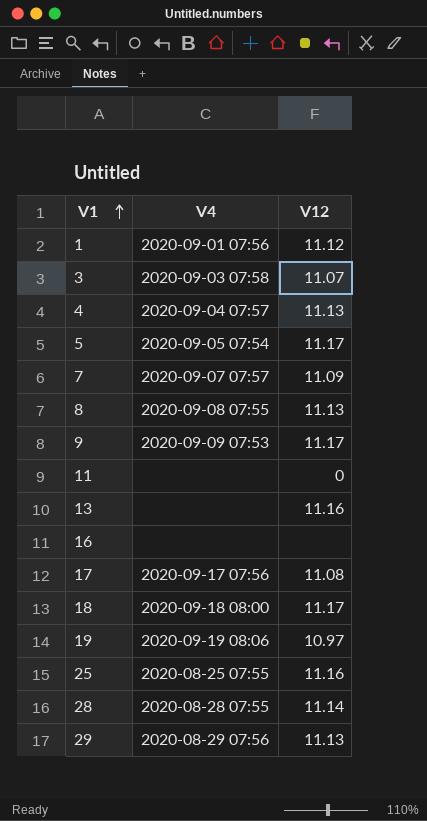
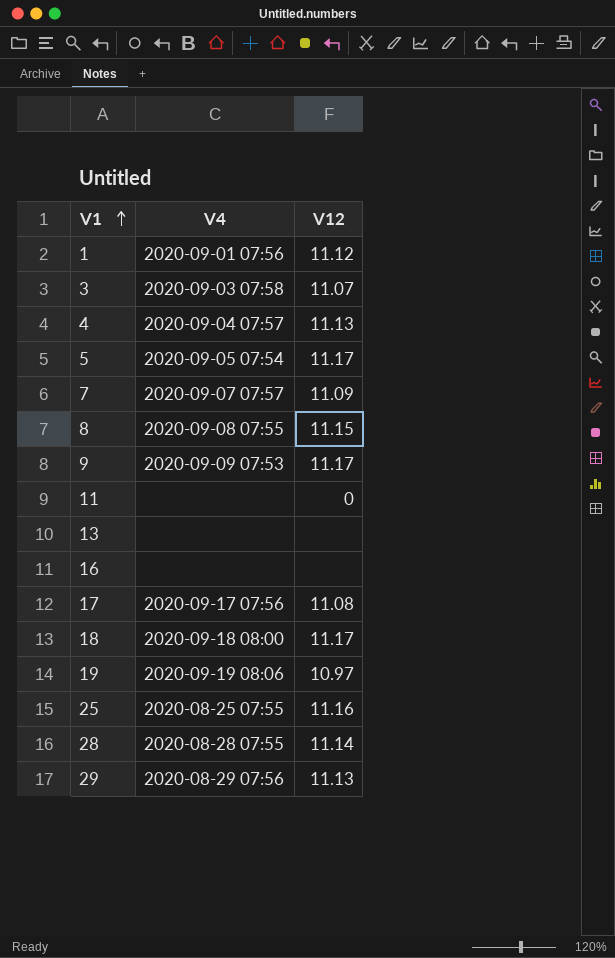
8 | V12: 11.13 -> 11.15
13 | V12: 11.16 -> none

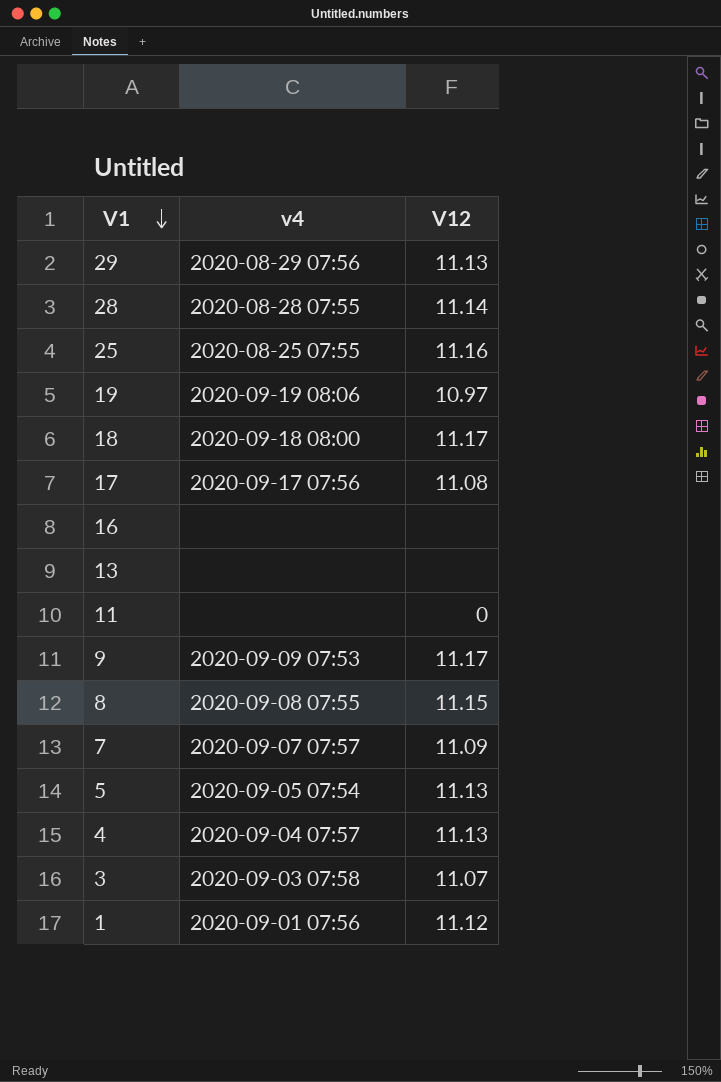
row order: V1 ascending -> V1 descending
column name: V4 -> v4
5 | V12: 11.17 -> 11.13

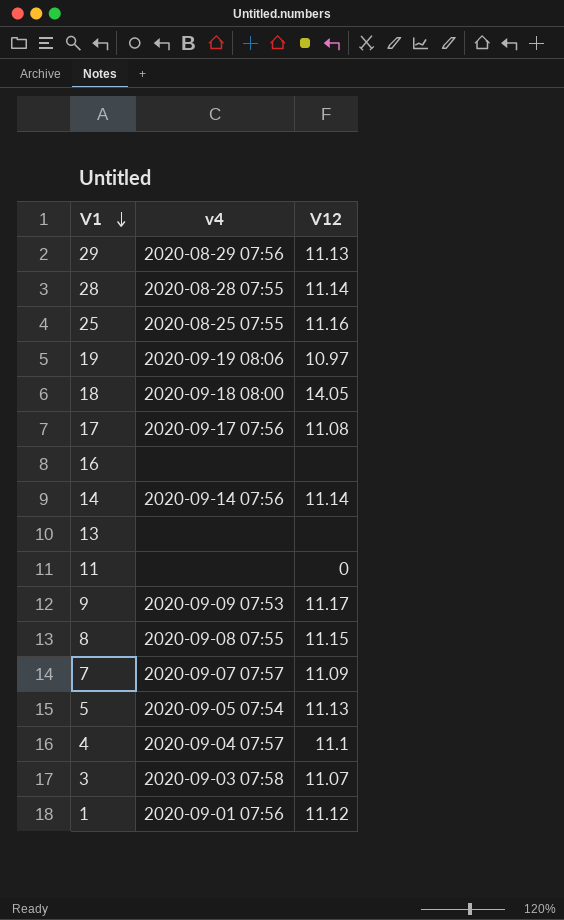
18 | V12: 11.17 -> 14.05
row 14: none -> 2020-09-14 07:56 | 11.14
4 | V12: 11.13 -> 11.1

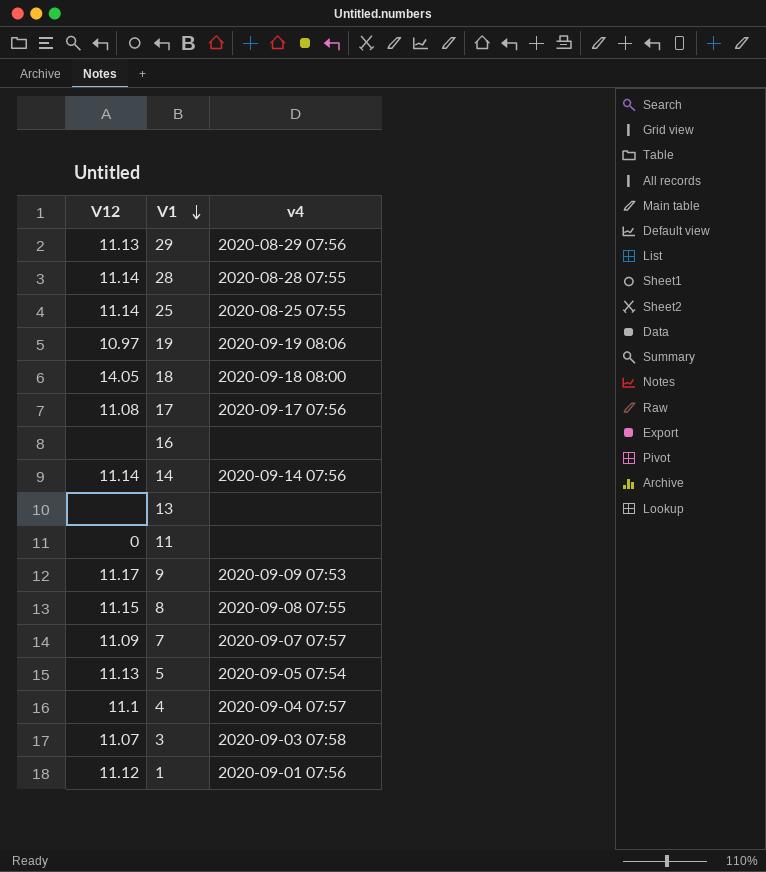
column V12 | position: 3 -> 1
25 | V12: 11.16 -> 11.14

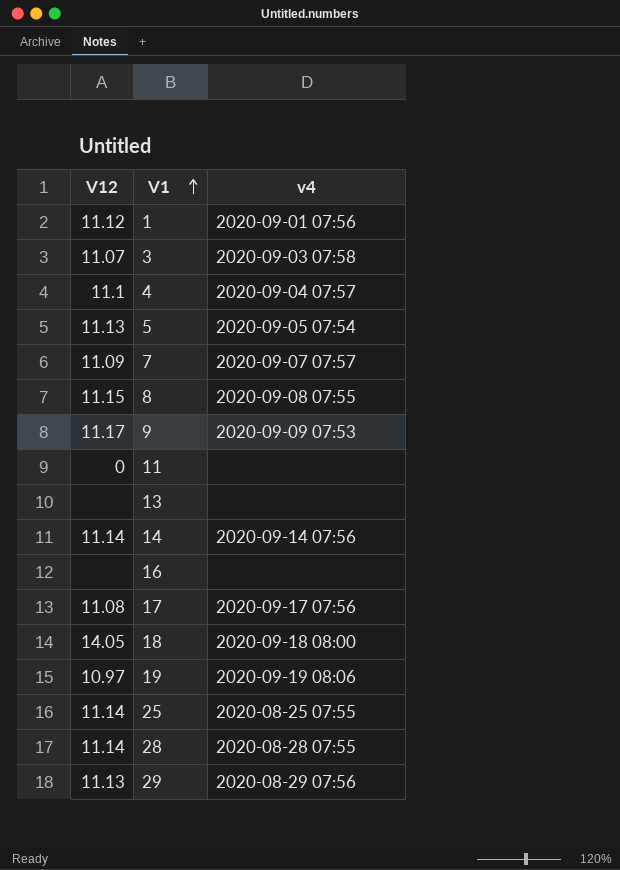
row order: V1 descending -> V1 ascending

